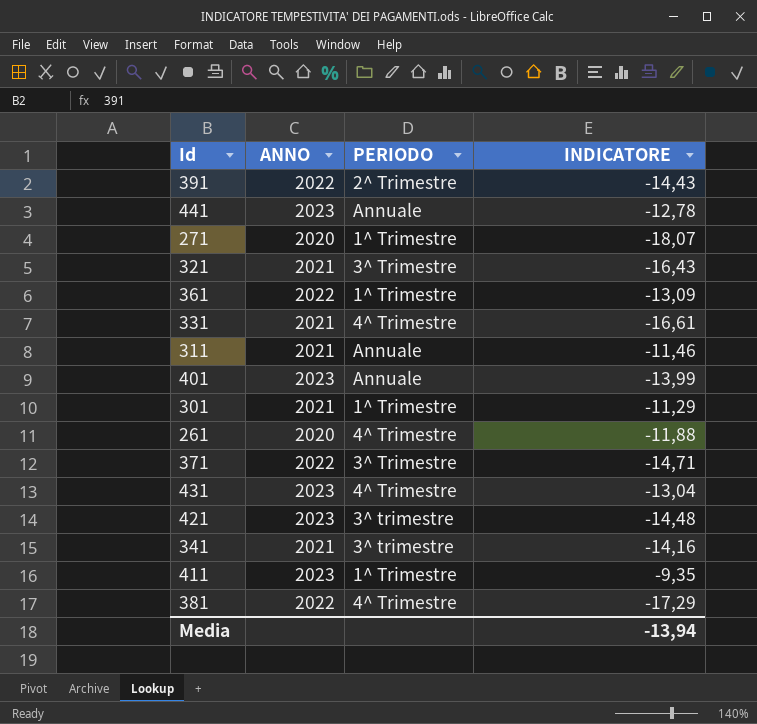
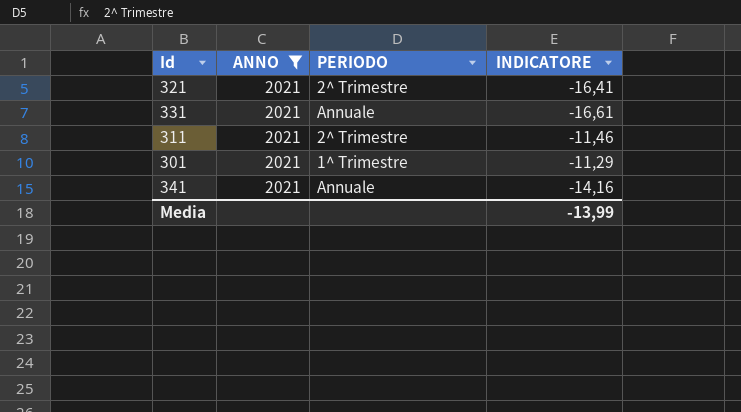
filter: none -> ANNO = 2021
321 | PERIODO: 3^ Trimestre -> 2^ Trimestre
321 | INDICATORE: -16,43 -> -16,41
331 | PERIODO: 4^ Trimestre -> Annuale
311 | PERIODO: Annuale -> 2^ Trimestre
341 | PERIODO: 3^ trimestre -> Annuale
Media | INDICATORE: -13,94 -> -13,99

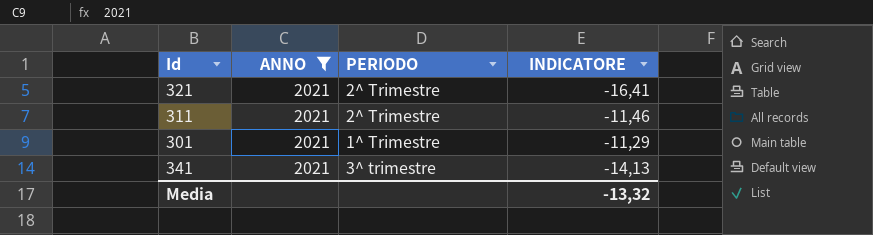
row 331: 2021 | Annuale | -16,61 -> none
341 | PERIODO: Annuale -> 3^ trimestre
341 | INDICATORE: -14,16 -> -14,13
Media | INDICATORE: -13,99 -> -13,32

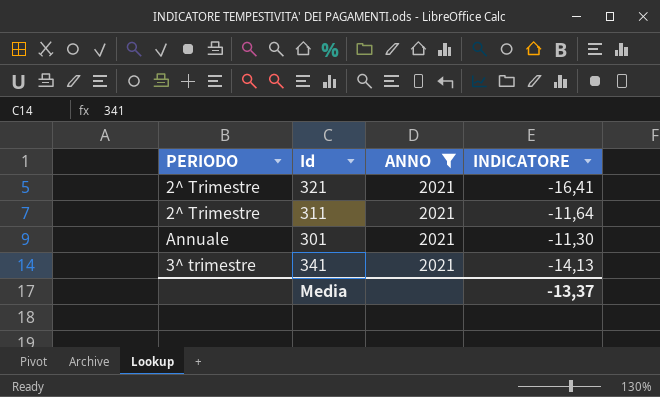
column PERIODO | position: 3 -> 1
311 | INDICATORE: -11,46 -> -11,64
301 | PERIODO: 1^ Trimestre -> Annuale
301 | INDICATORE: -11,29 -> -11,30
Media | INDICATORE: -13,32 -> -13,37

